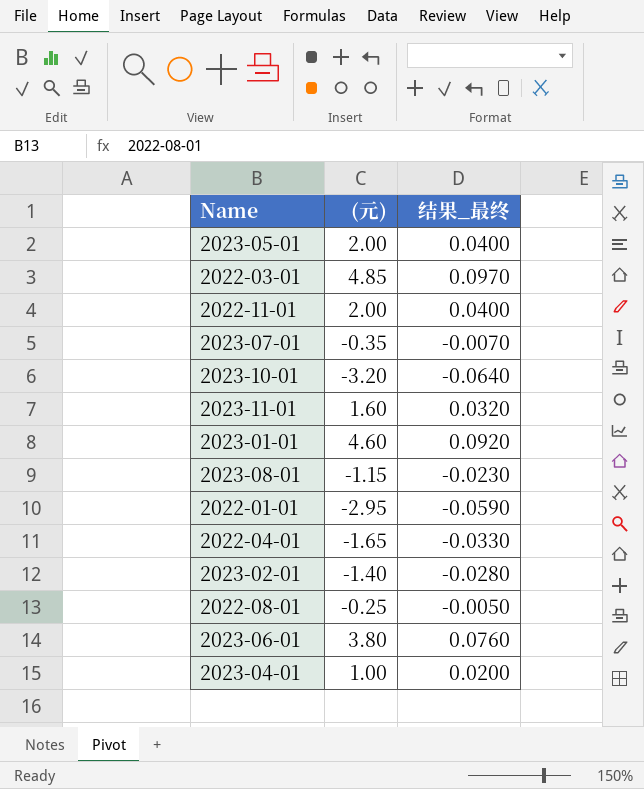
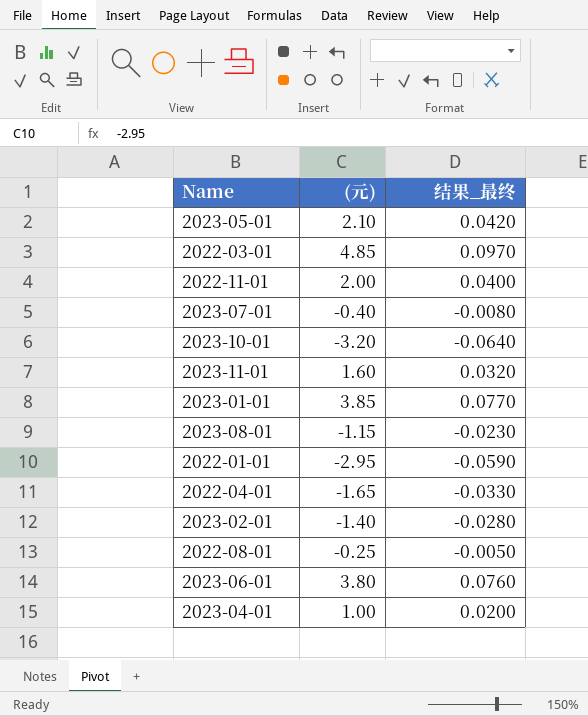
2023-05-01 | (元): 2.00 -> 2.10
2023-05-01 | 结果_最终: 0.0400 -> 0.0420
2023-07-01 | (元): -0.35 -> -0.40
2023-07-01 | 结果_最终: -0.0070 -> -0.0080
2023-01-01 | (元): 4.60 -> 3.85
2023-01-01 | 结果_最终: 0.0920 -> 0.0770

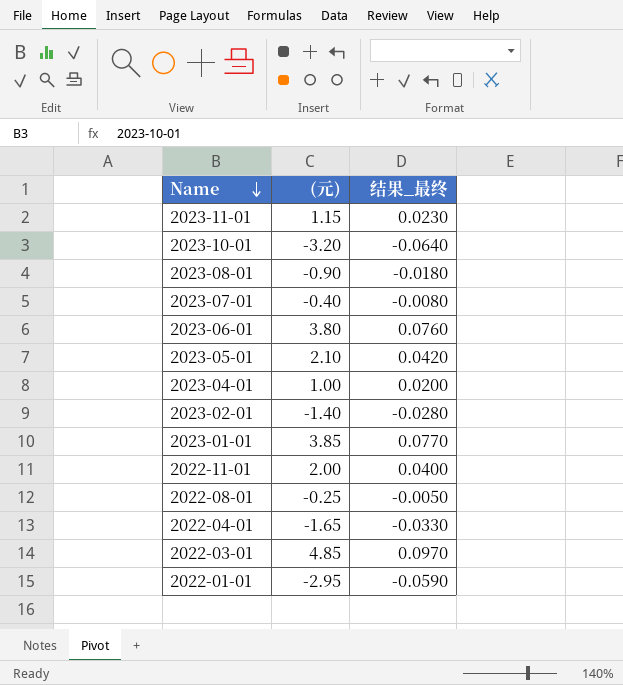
row order: none -> Name descending
2023-11-01 | (元): 1.60 -> 1.15
2023-11-01 | 结果_最终: 0.0320 -> 0.0230
2023-08-01 | (元): -1.15 -> -0.90
2023-08-01 | 结果_最终: -0.0230 -> -0.0180

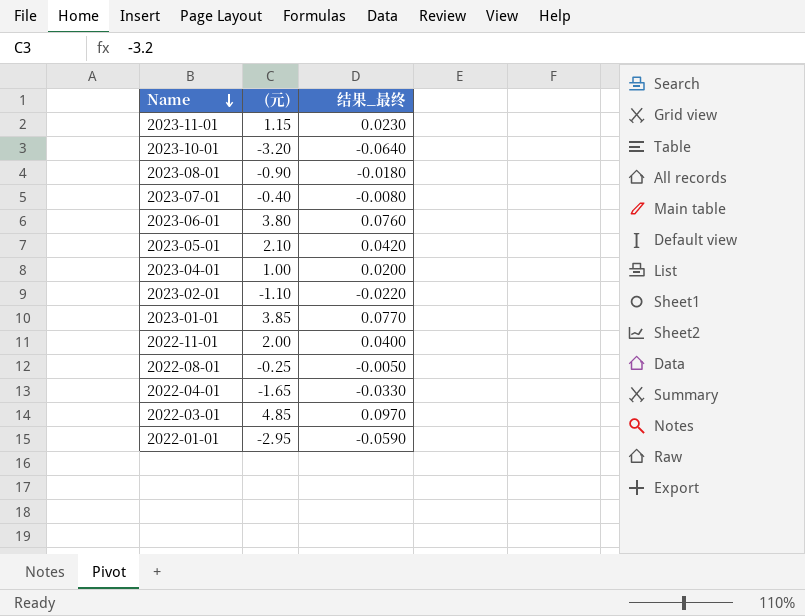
2023-02-01 | (元): -1.40 -> -1.10
2023-02-01 | 结果_最终: -0.0280 -> -0.0220

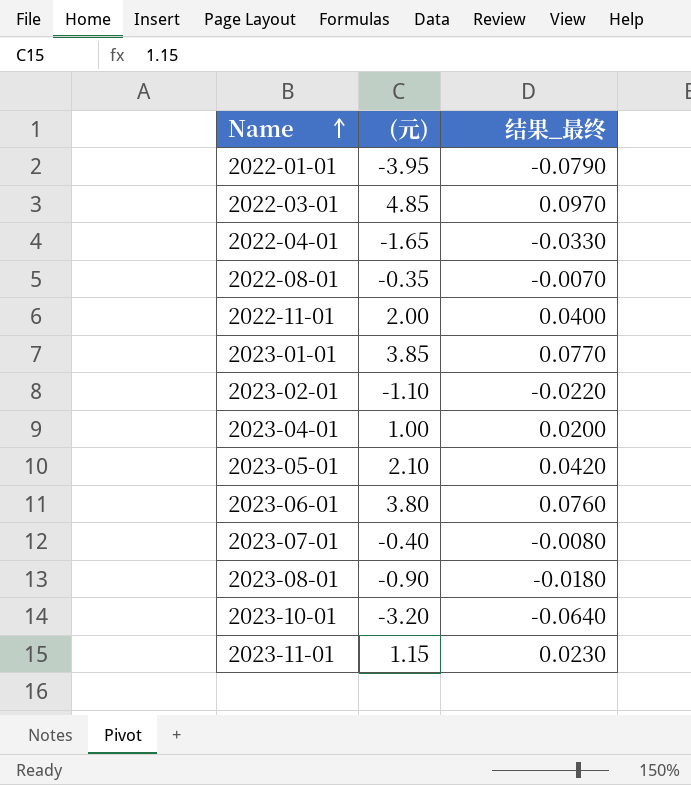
row order: Name descending -> Name ascending
2022-01-01 | (元): -2.95 -> -3.95
2022-01-01 | 结果_最终: -0.0590 -> -0.0790
2022-08-01 | (元): -0.25 -> -0.35
2022-08-01 | 结果_最终: -0.0050 -> -0.0070

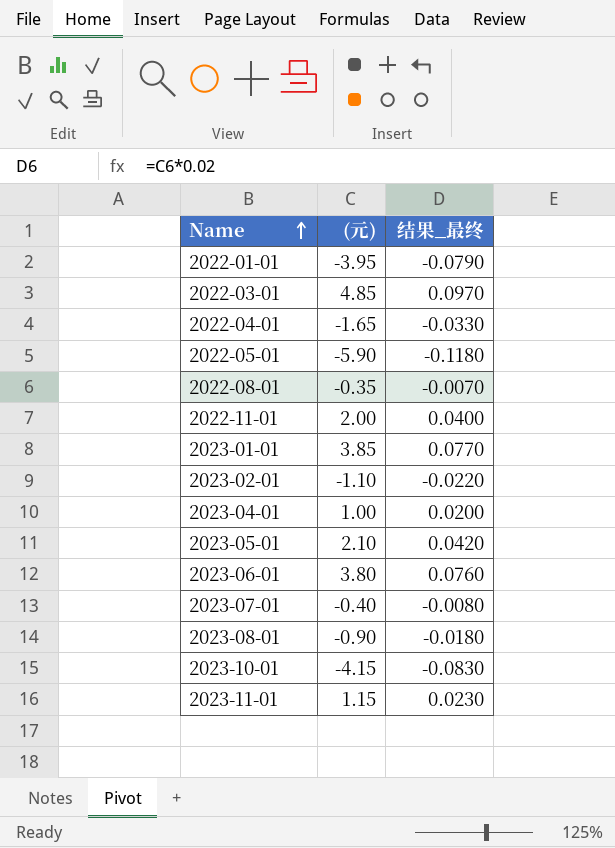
row 2022-05-01: none -> -5.90 | -0.1180
2023-10-01 | (元): -3.20 -> -4.15
2023-10-01 | 结果_最终: -0.0640 -> -0.0830

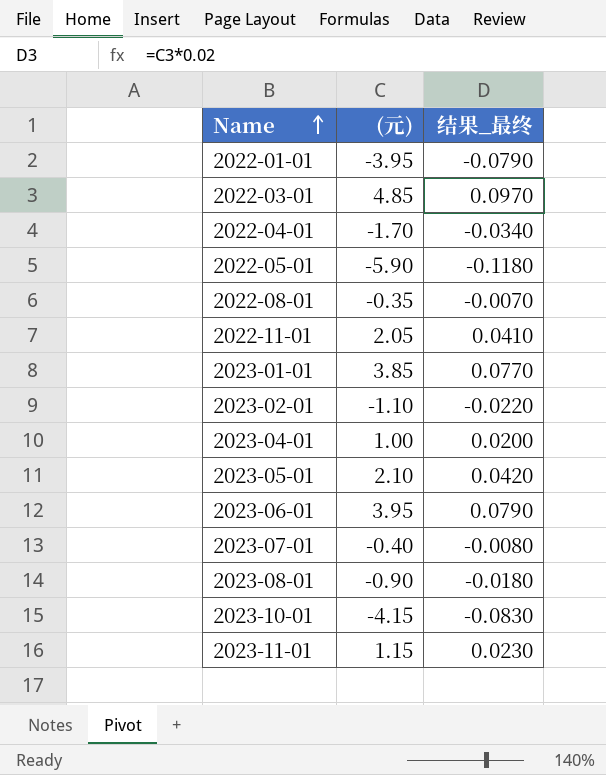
2022-04-01 | (元): -1.65 -> -1.70
2022-04-01 | 结果_最终: -0.0330 -> -0.0340
2022-11-01 | (元): 2.00 -> 2.05
2022-11-01 | 结果_最终: 0.0400 -> 0.0410
2023-06-01 | (元): 3.80 -> 3.95
2023-06-01 | 结果_最终: 0.0760 -> 0.0790

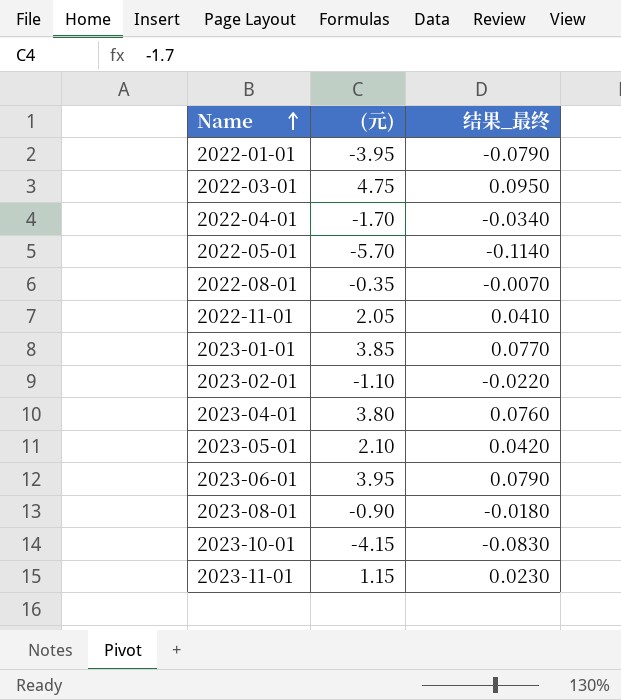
row 2023-07-01: -0.40 | -0.0080 -> none
2022-03-01 | (元): 4.85 -> 4.75
2022-03-01 | 结果_最终: 0.0970 -> 0.0950
2022-05-01 | (元): -5.90 -> -5.70
2022-05-01 | 结果_最终: -0.1180 -> -0.1140
2023-04-01 | (元): 1.00 -> 3.80
2023-04-01 | 结果_最终: 0.0200 -> 0.0760

